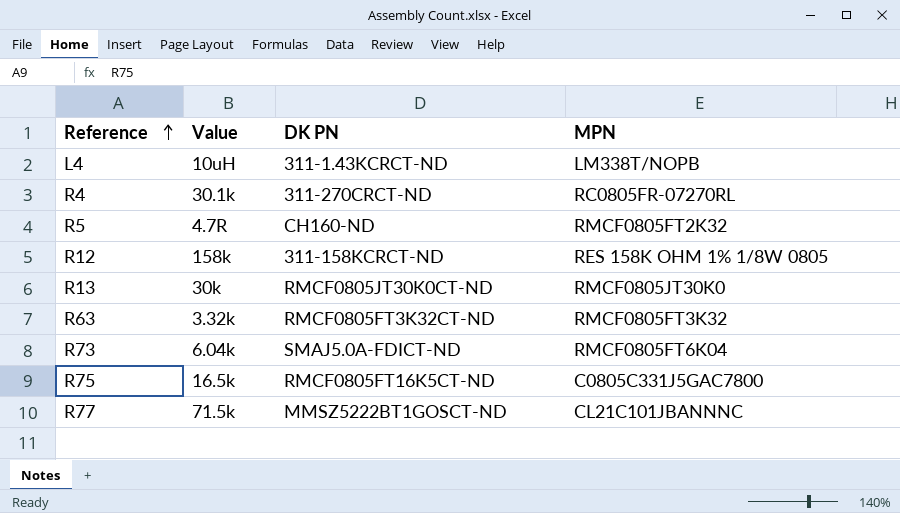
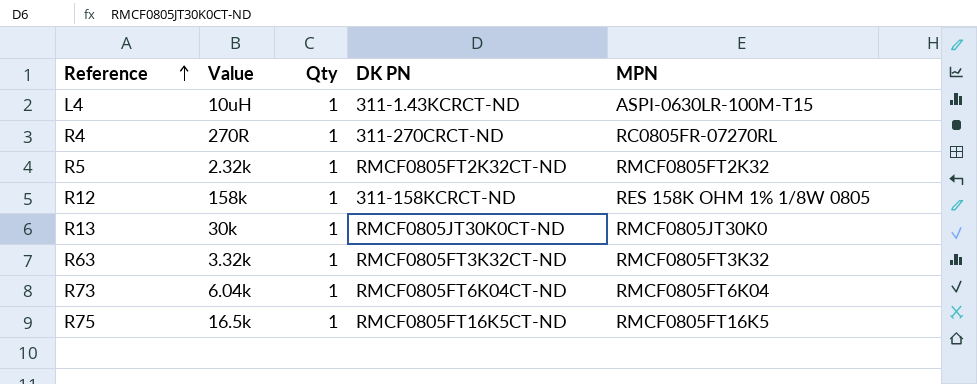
column Qty | position: none -> 3
row R77: 71.5k | MMSZ5222BT1GOSCT-ND | CL21C101JBANNNC -> none
L4 | MPN: LM338T/NOPB -> ASPI-0630LR-100M-T15
R4 | Value: 30.1k -> 270R
R5 | Value: 4.7R -> 2.32k
R5 | DK PN: CH160-ND -> RMCF0805FT2K32CT-ND
R73 | DK PN: SMAJ5.0A-FDICT-ND -> RMCF0805FT6K04CT-ND
R75 | MPN: C0805C331J5GAC7800 -> RMCF0805FT16K5

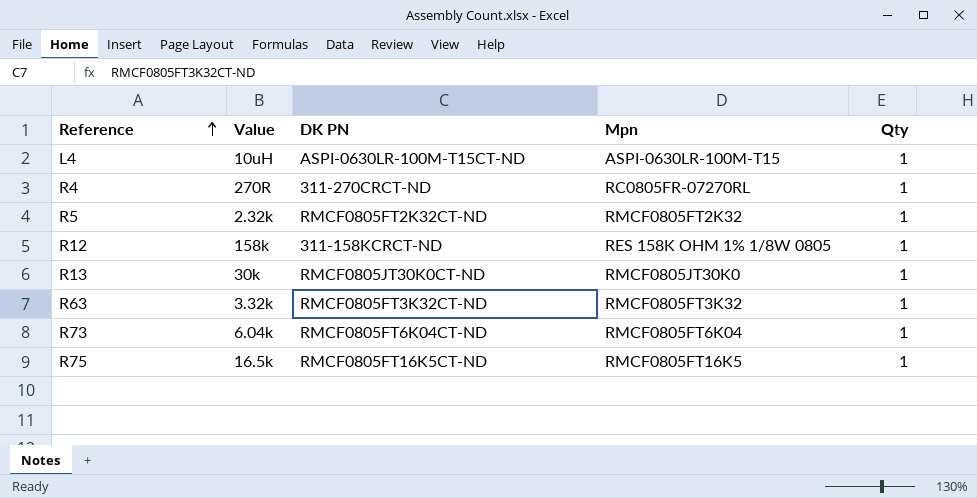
column name: MPN -> Mpn
column Qty | position: 3 -> 5
L4 | DK PN: 311-1.43KCRCT-ND -> ASPI-0630LR-100M-T15CT-ND

